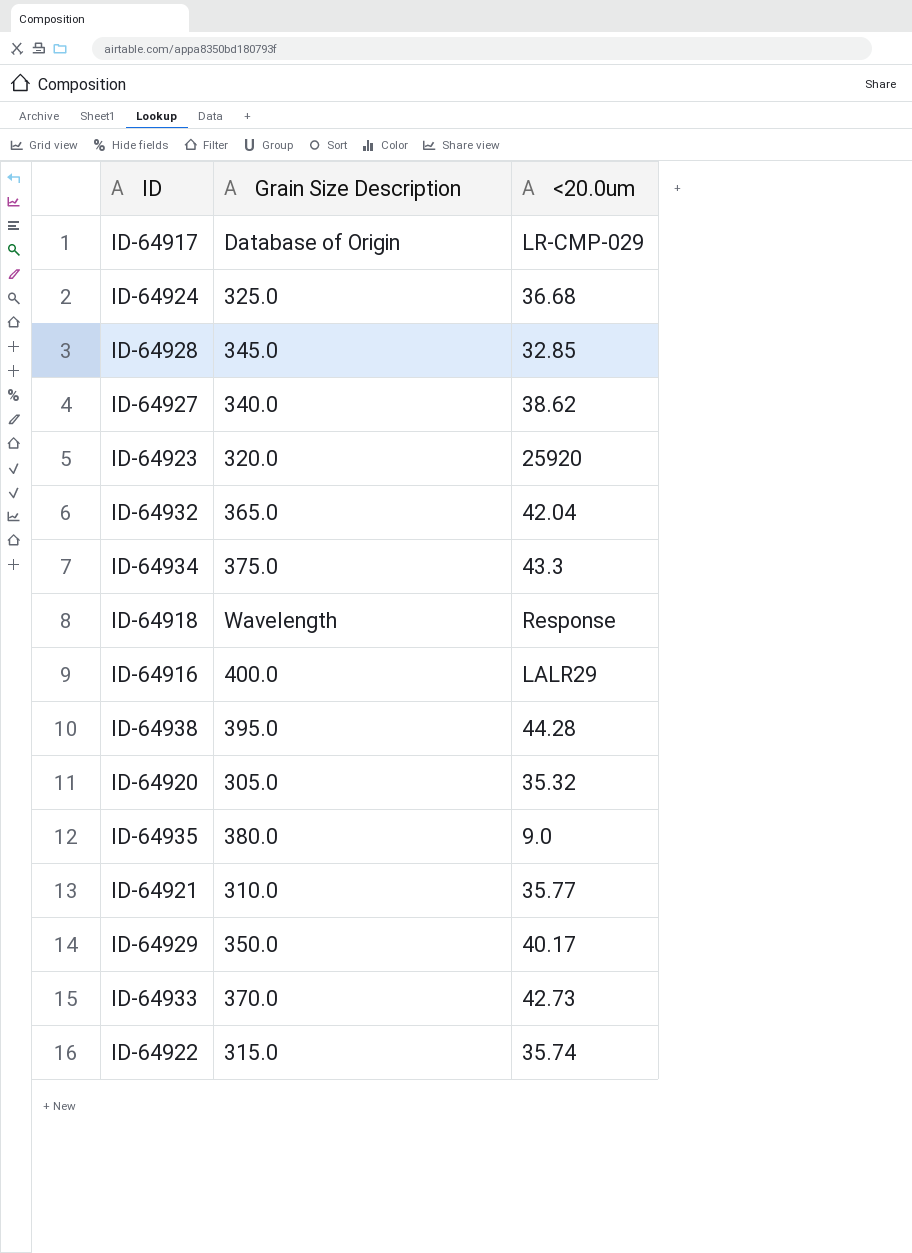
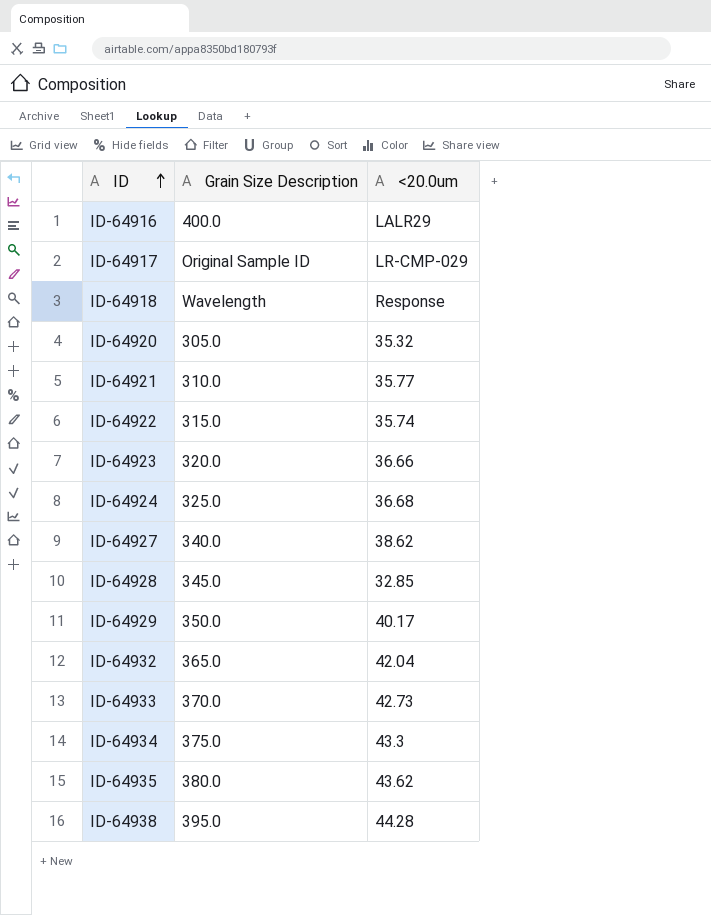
row order: none -> ID ascending
ID-64917 | Grain Size Description: Database of Origin -> Original Sample ID
ID-64923 | <20.0um: 25920 -> 36.66
ID-64935 | <20.0um: 9.0 -> 43.62

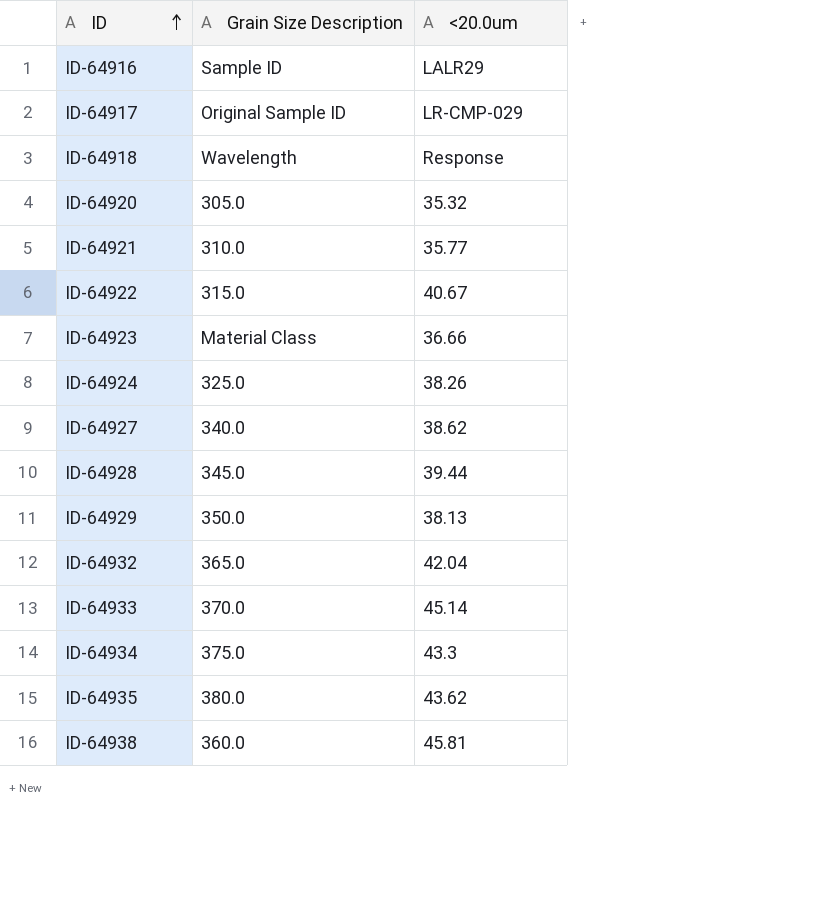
ID-64916 | Grain Size Description: 400.0 -> Sample ID
ID-64922 | <20.0um: 35.74 -> 40.67
ID-64923 | Grain Size Description: 320.0 -> Material Class
ID-64924 | <20.0um: 36.68 -> 38.26
ID-64928 | <20.0um: 32.85 -> 39.44
ID-64929 | <20.0um: 40.17 -> 38.13
ID-64933 | <20.0um: 42.73 -> 45.14
ID-64938 | Grain Size Description: 395.0 -> 360.0
ID-64938 | <20.0um: 44.28 -> 45.81

